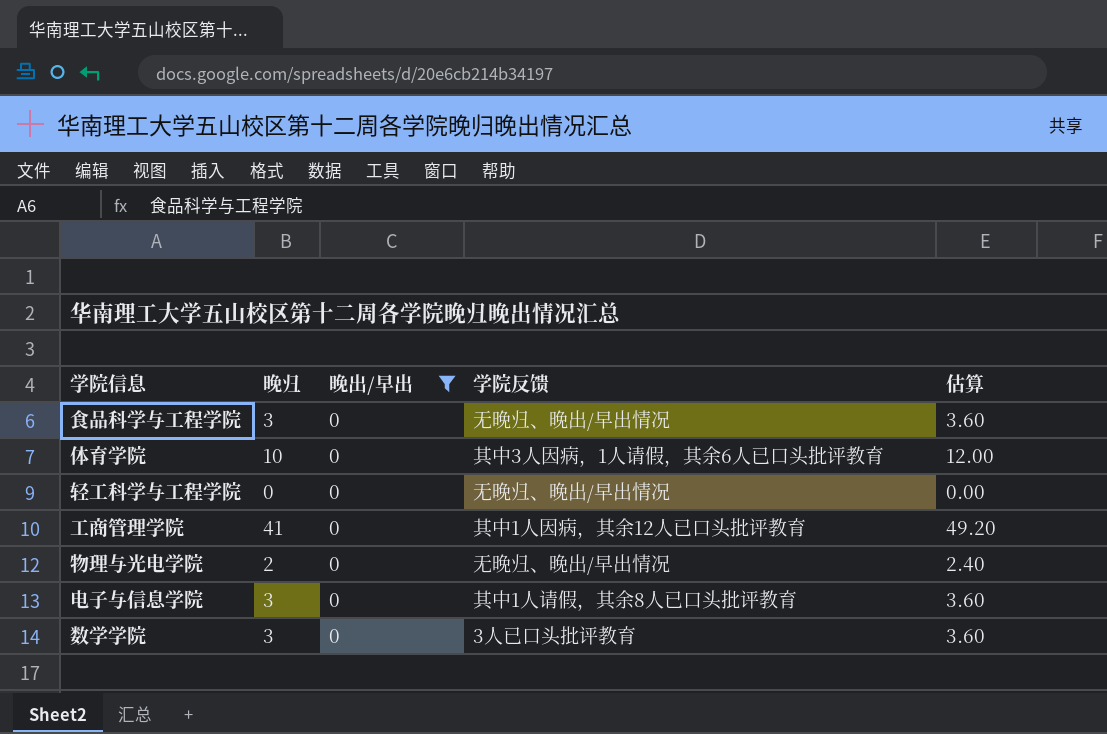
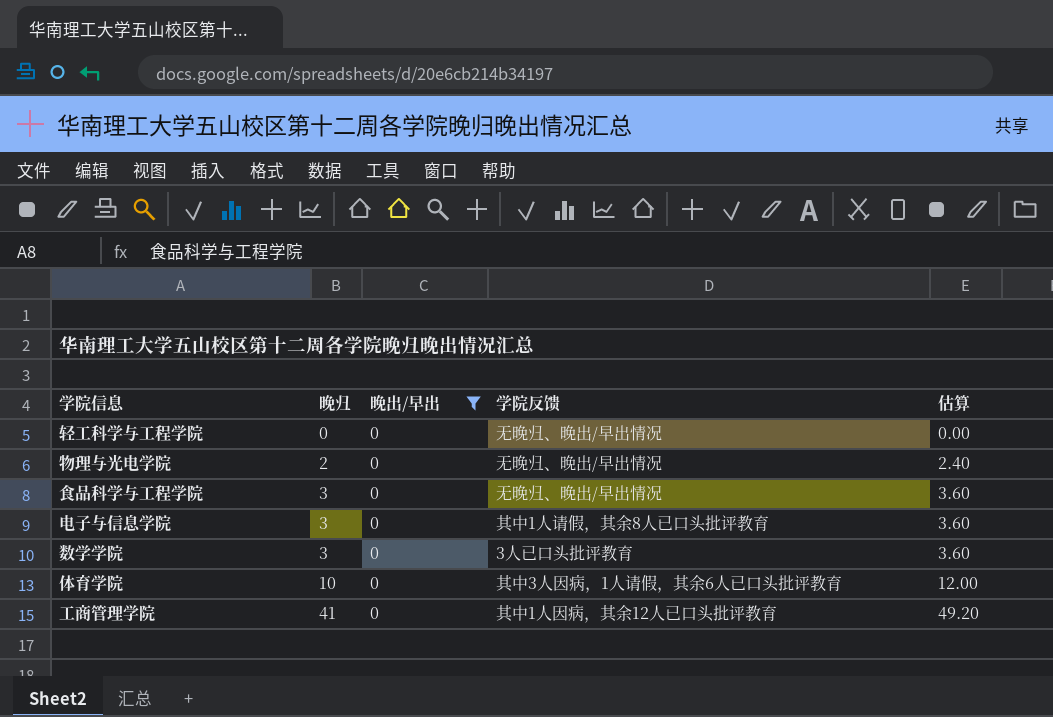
row order: none -> 晚归 ascending

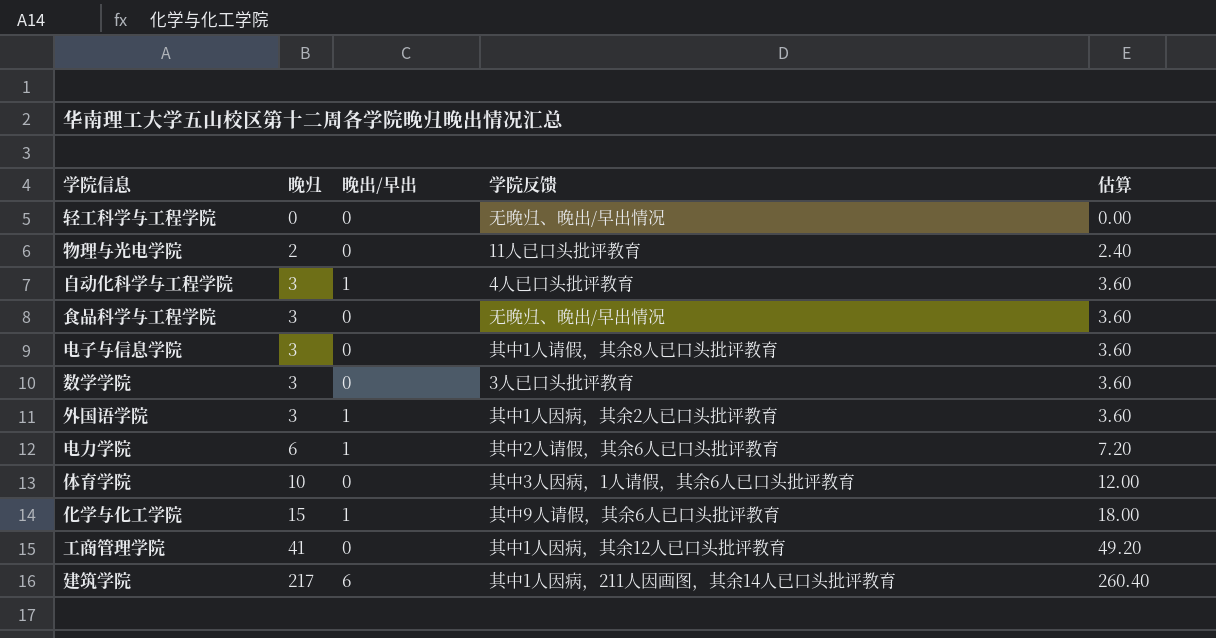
filter: 晚出/早出 = 0 -> none
物理与光电学院 | 学院反馈: 无晚归、晚出/早出情况 -> 11人已口头批评教育

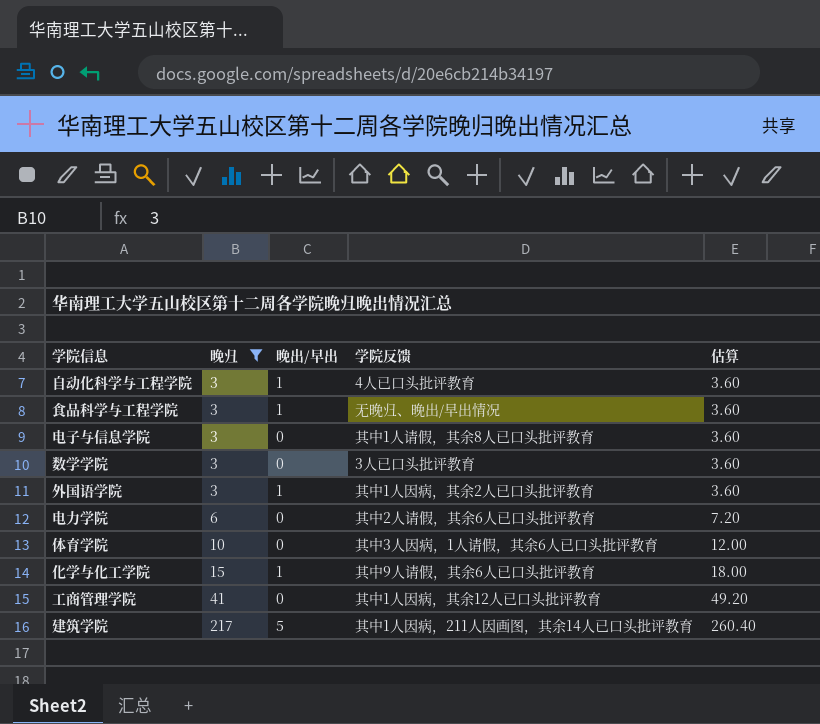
filter: none -> 晚归 >= 3
食品科学与工程学院 | 晚出/早出: 0 -> 1
电力学院 | 晚出/早出: 1 -> 0
建筑学院 | 晚出/早出: 6 -> 5

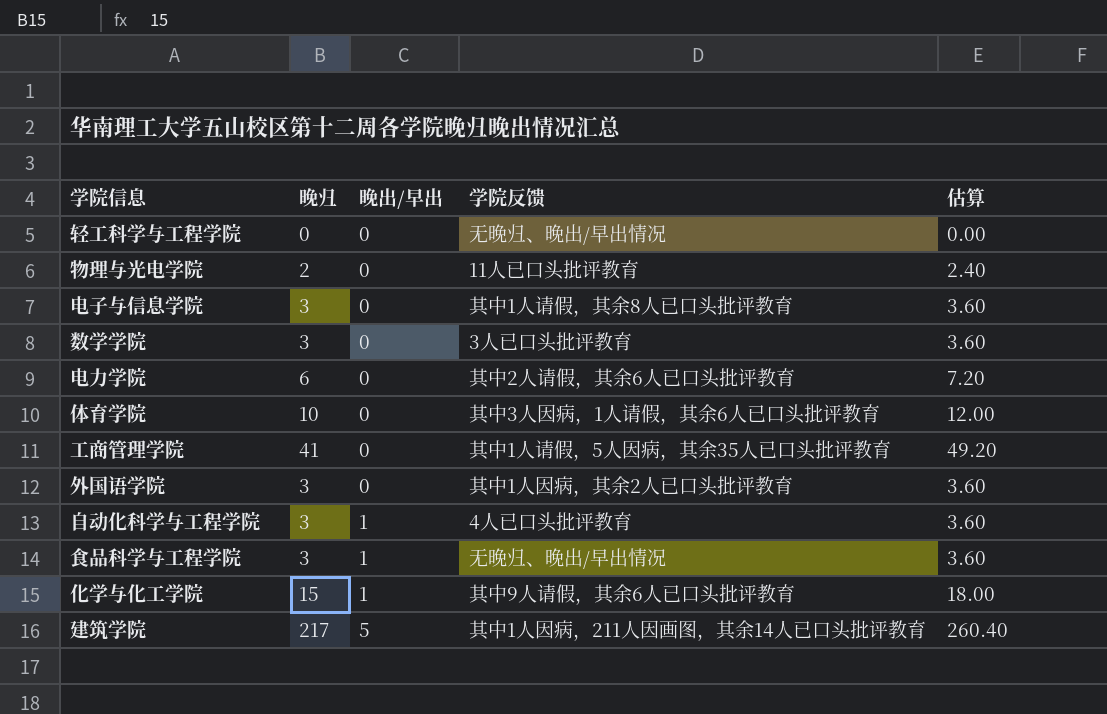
filter: 晚归 >= 3 -> none
row order: 晚归 ascending -> 晚出/早出 ascending
工商管理学院 | 学院反馈: 其中1人因病，其余12人已口头批评教育 -> 其中1人请假，5人因病，其余35人已口头批评教育
外国语学院 | 晚出/早出: 1 -> 0

